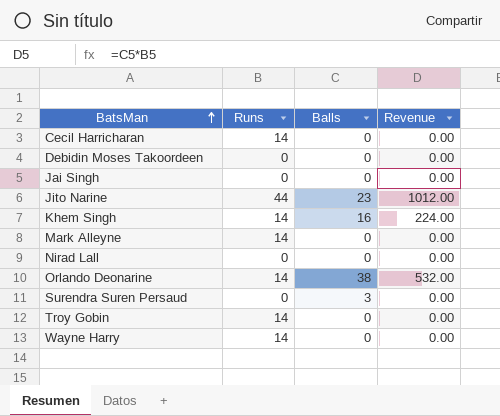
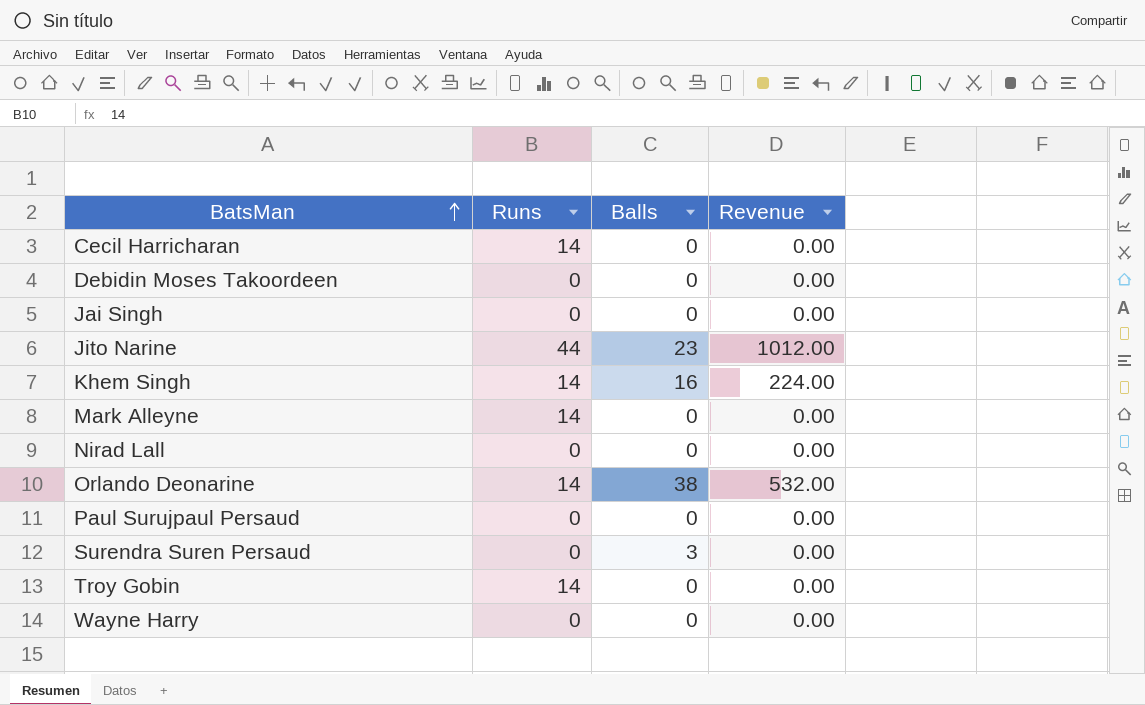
row Paul Surujpaul Persaud: none -> 0 | 0 | 0.00
Wayne Harry | Runs: 14 -> 0

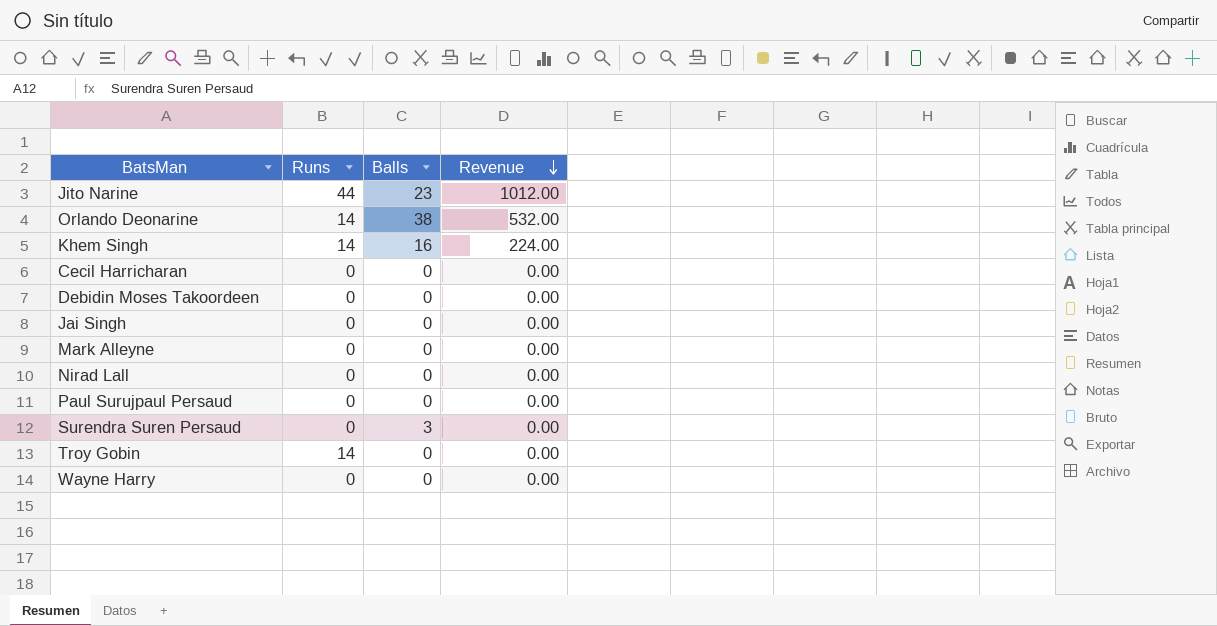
row order: BatsMan ascending -> Revenue descending
Cecil Harricharan | Runs: 14 -> 0
Mark Alleyne | Runs: 14 -> 0

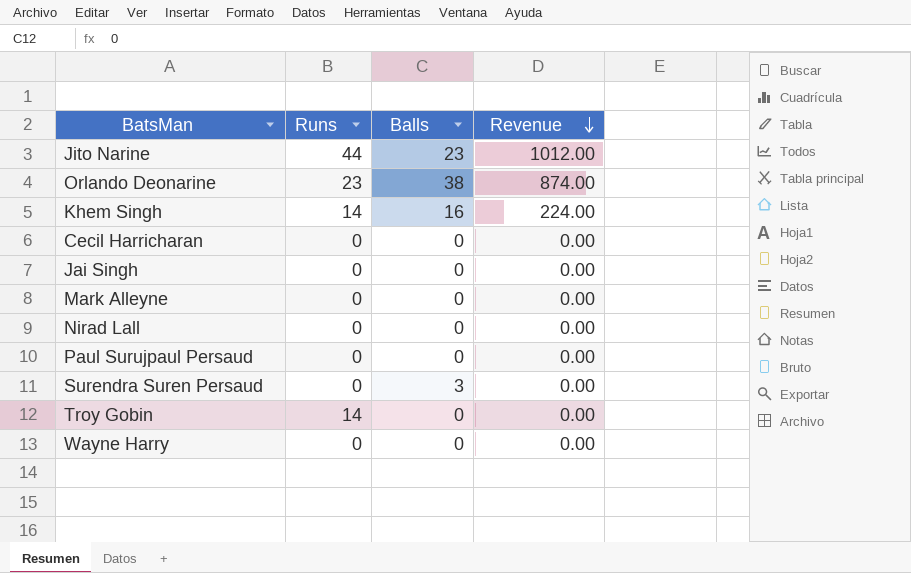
row Debidin Moses Takoordeen: 0 | 0 | 0.00 -> none
Orlando Deonarine | Runs: 14 -> 23
Orlando Deonarine | Revenue: 532.00 -> 874.00

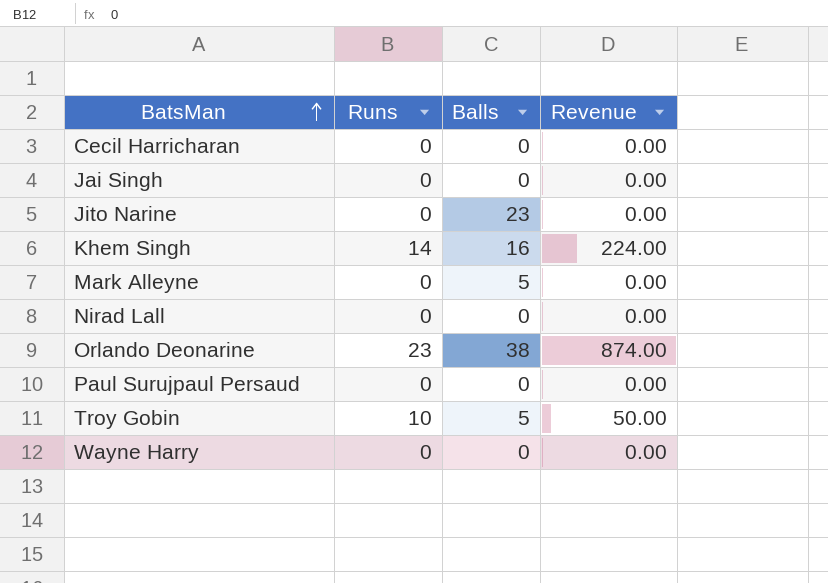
row order: Revenue descending -> BatsMan ascending
row Surendra Suren Persaud: 0 | 3 | 0.00 -> none
Jito Narine | Runs: 44 -> 0
Jito Narine | Revenue: 1012.00 -> 0.00
Mark Alleyne | Balls: 0 -> 5
Troy Gobin | Runs: 14 -> 10
Troy Gobin | Balls: 0 -> 5
Troy Gobin | Revenue: 0.00 -> 50.00

